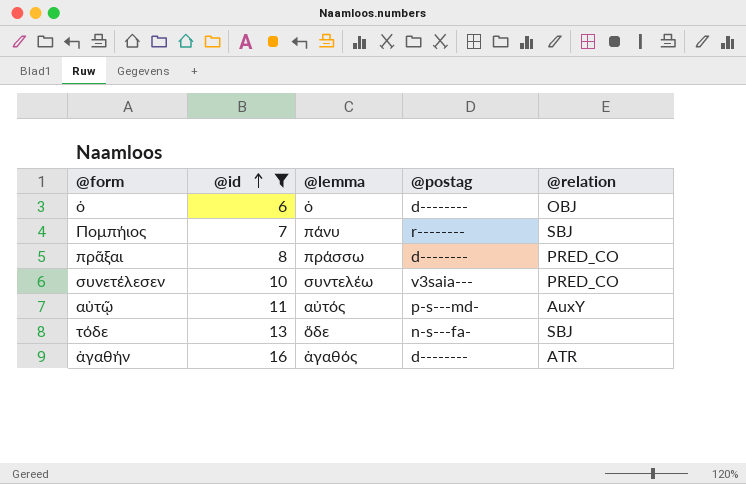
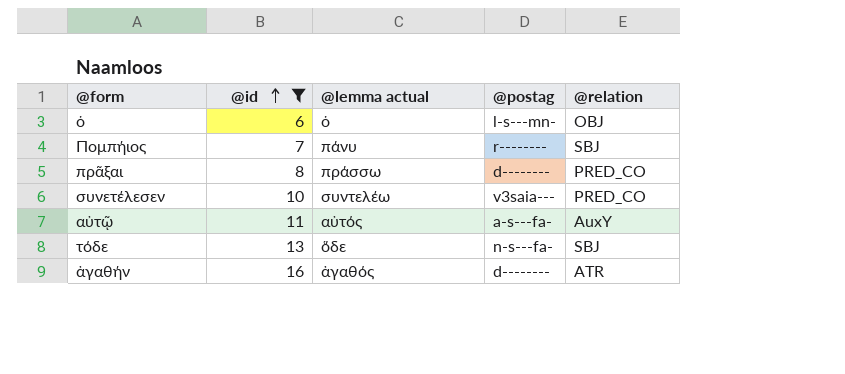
column name: @lemma -> @lemma actual
ὁ | @postag: d-------- -> l-s---mn-
αὐτῷ | @postag: p-s---md- -> a-s---fa-

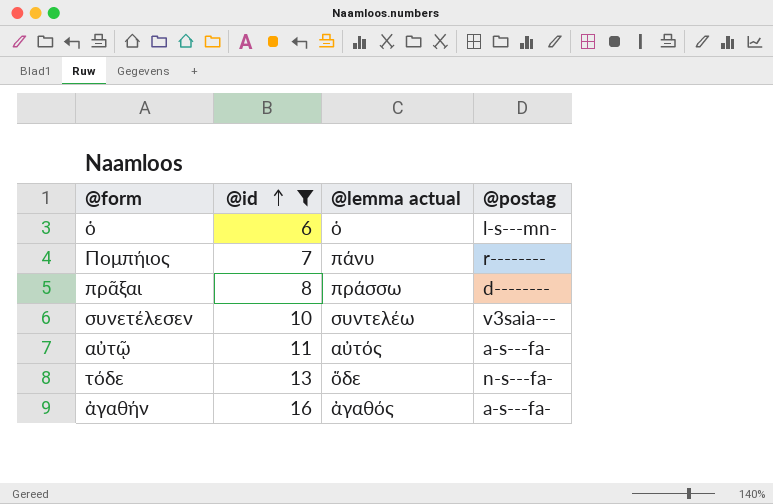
column @relation | position: 5 -> none
ἀγαθήν | @postag: d-------- -> a-s---fa-

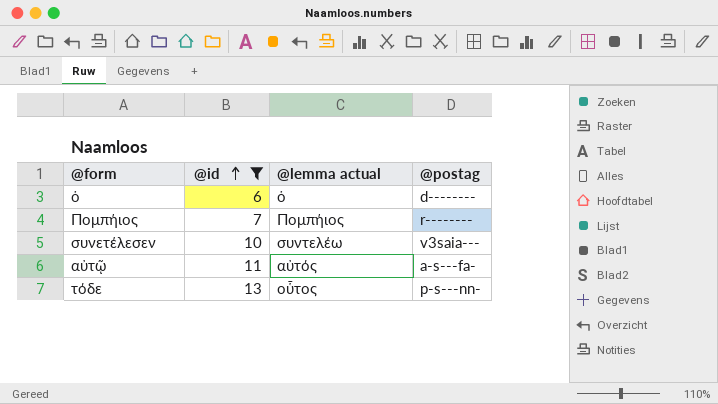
row πρᾶξαι: 8 | πράσσω | d-------- -> none
row ἀγαθήν: 16 | ἀγαθός | a-s---fa- -> none
ὁ | @postag: l-s---mn- -> d--------
Πομπήιος | @lemma actual: πάνυ -> Πομπήιος
τόδε | @lemma actual: ὅδε -> οὗτος
τόδε | @postag: n-s---fa- -> p-s---nn-

